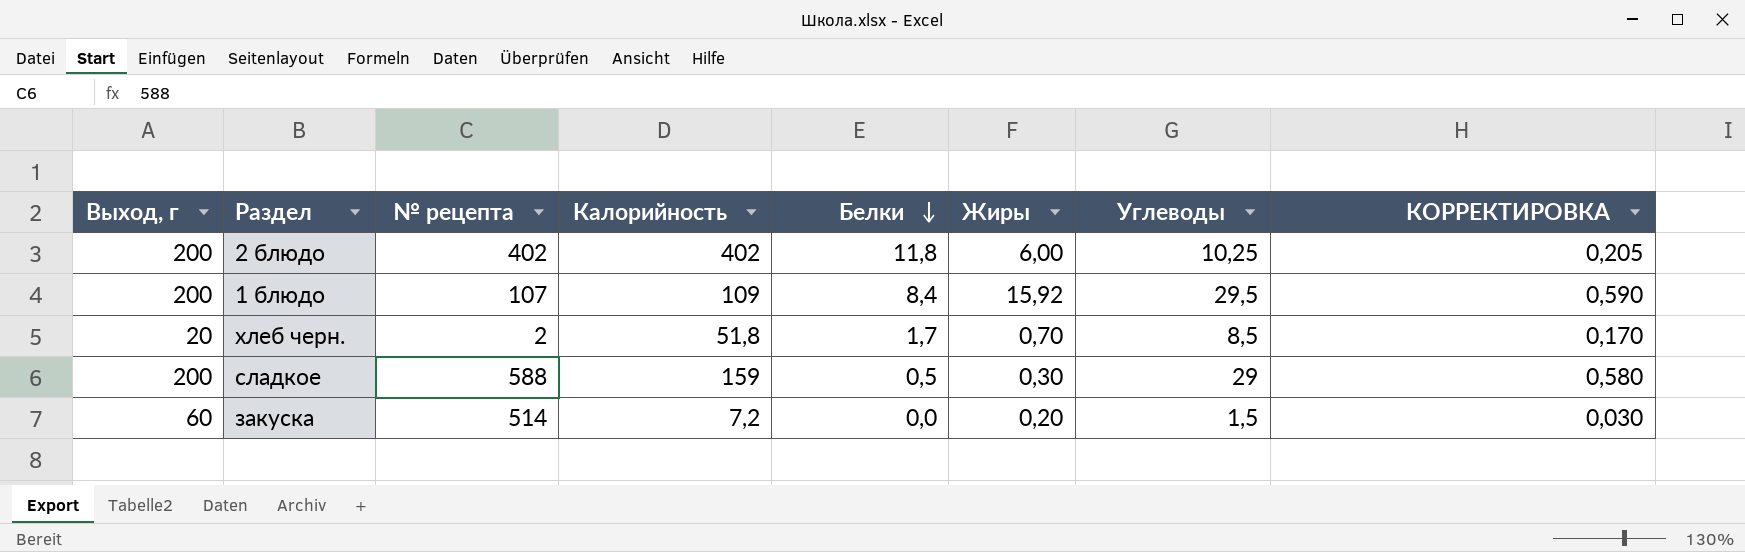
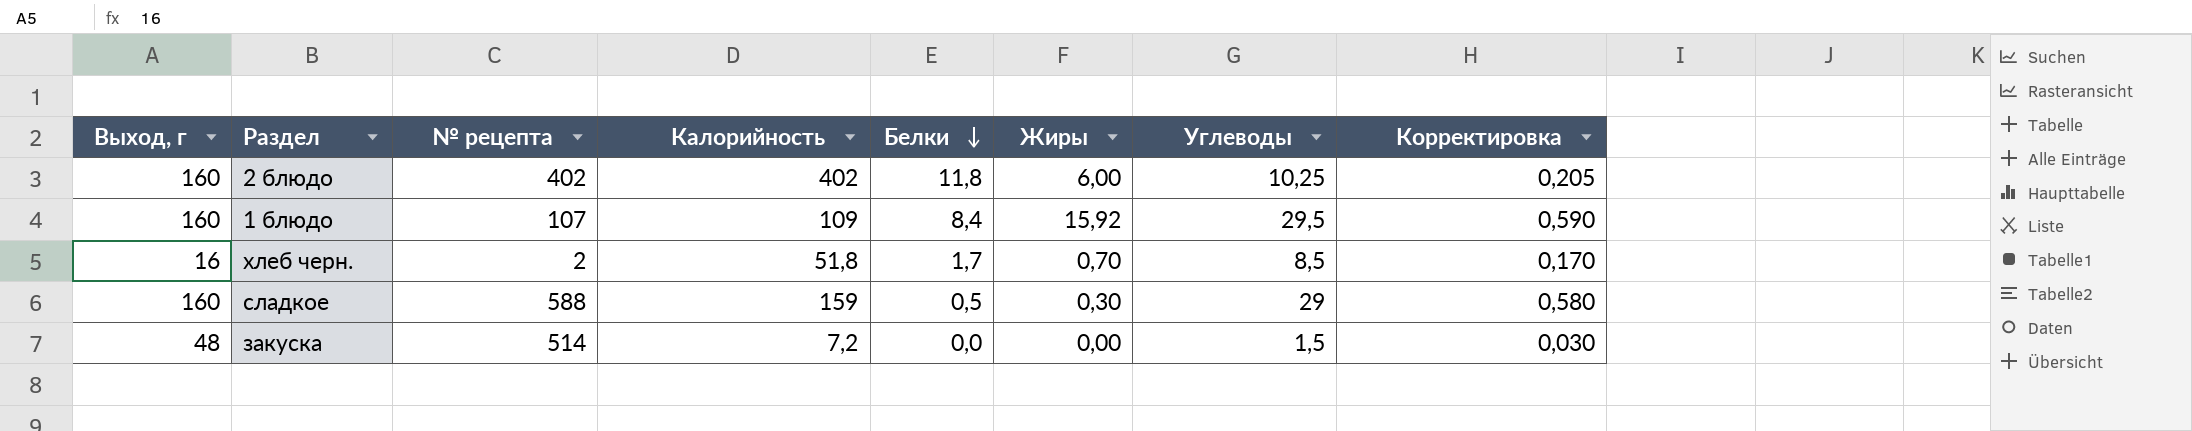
column name: КОРРЕКТИРОВКА -> Корректировка
2 блюдо | Выход, г: 200 -> 160
1 блюдо | Выход, г: 200 -> 160
хлеб черн. | Выход, г: 20 -> 16
сладкое | Выход, г: 200 -> 160
закуска | Выход, г: 60 -> 48
закуска | Жиры: 0,20 -> 0,00

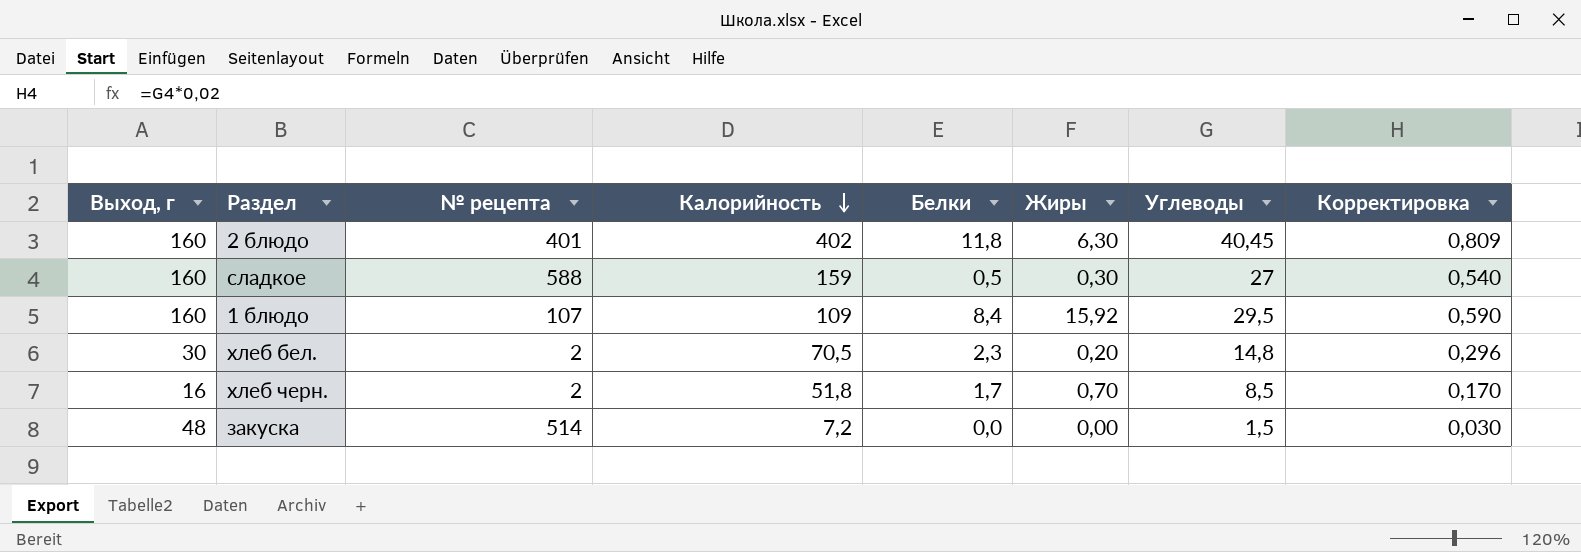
row order: Белки descending -> Калорийность descending
2 блюдо | № рецепта: 402 -> 401
2 блюдо | Жиры: 6,00 -> 6,30
2 блюдо | Углеводы: 10,25 -> 40,45
2 блюдо | Корректировка: 0,205 -> 0,809
сладкое | Углеводы: 29 -> 27
сладкое | Корректировка: 0,580 -> 0,540
row хлеб бел.: none -> 30 | 2 | 70,5 | 2,3 | 0,20 | 14,8 | 0,296

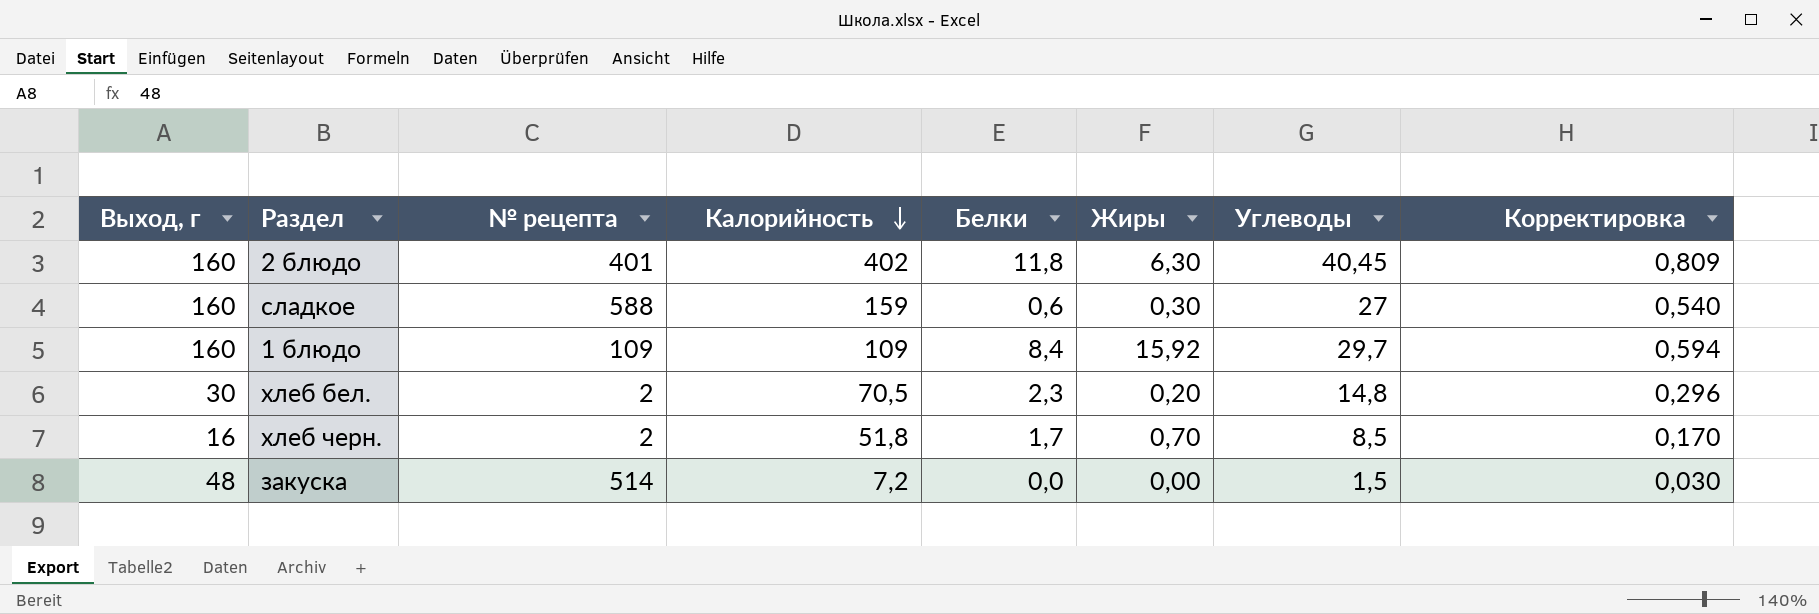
сладкое | Белки: 0,5 -> 0,6
1 блюдо | № рецепта: 107 -> 109
1 блюдо | Углеводы: 29,5 -> 29,7
1 блюдо | Корректировка: 0,590 -> 0,594

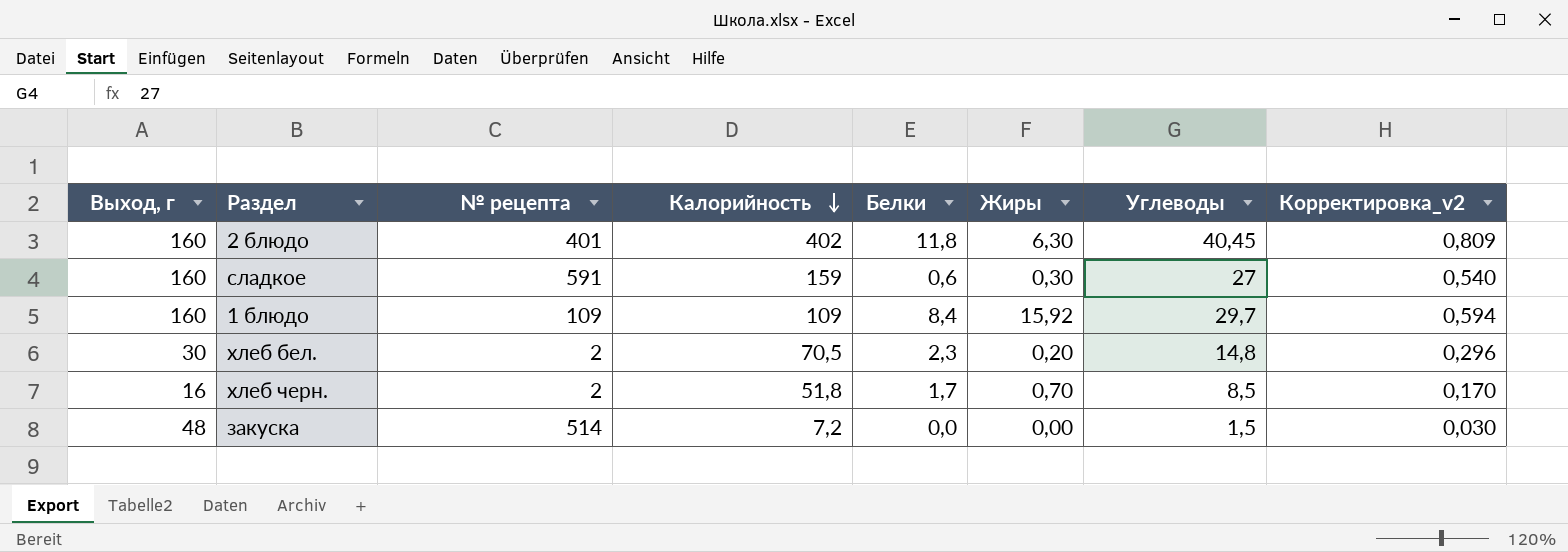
column name: Корректировка -> Корректировка_v2
сладкое | № рецепта: 588 -> 591

